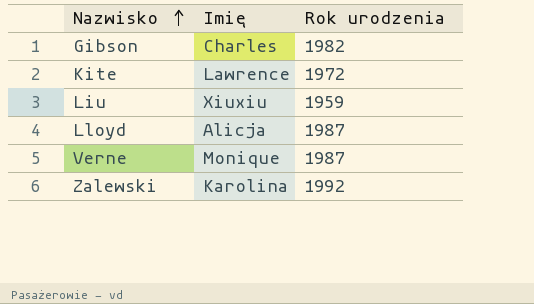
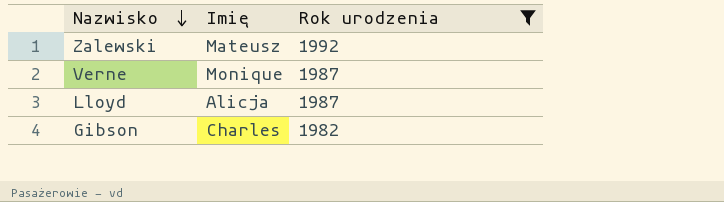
filter: none -> Rok urodzenia >= 1982
row order: Nazwisko ascending -> Nazwisko descending
Zalewski | Imię: Karolina -> Mateusz

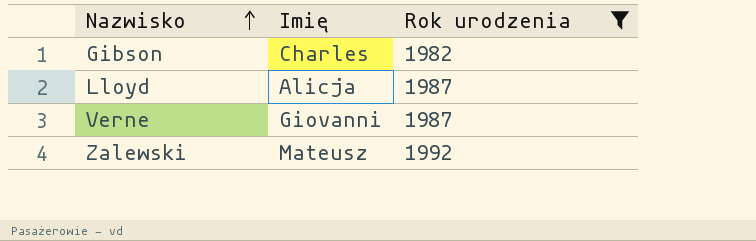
row order: Nazwisko descending -> Nazwisko ascending
Verne | Imię: Monique -> Giovanni

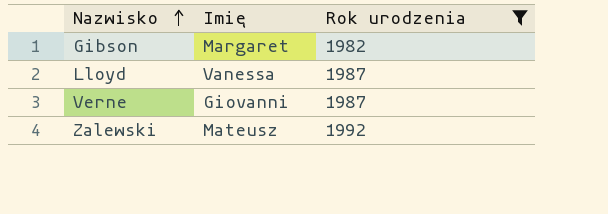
Gibson | Imię: Charles -> Margaret
Lloyd | Imię: Alicja -> Vanessa

